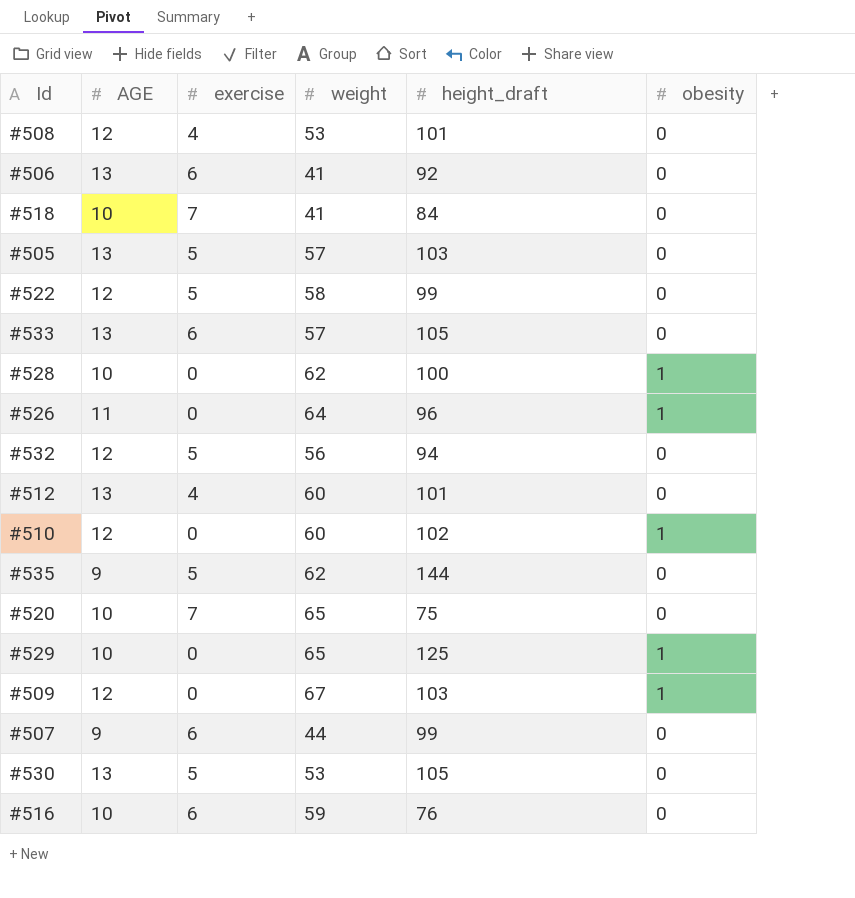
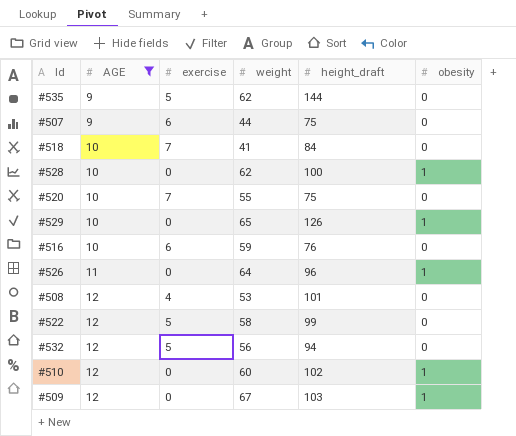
filter: none -> AGE != 13
row order: none -> AGE ascending
#507 | height_draft: 99 -> 75
#520 | weight: 65 -> 55
#529 | height_draft: 125 -> 126

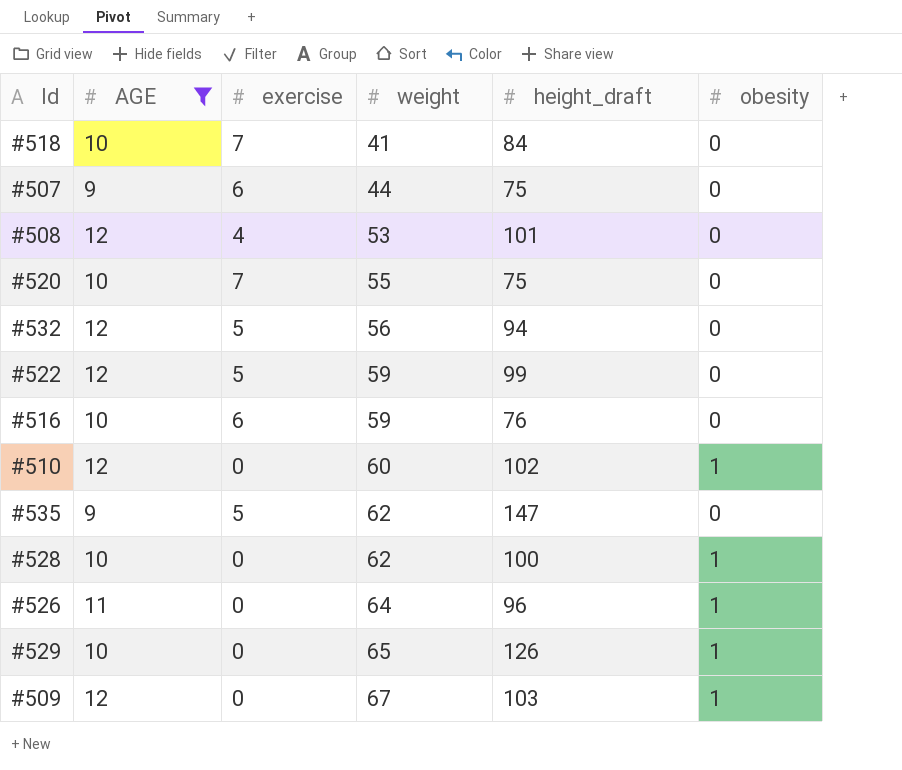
row order: AGE ascending -> weight ascending
#522 | weight: 58 -> 59
#535 | height_draft: 144 -> 147

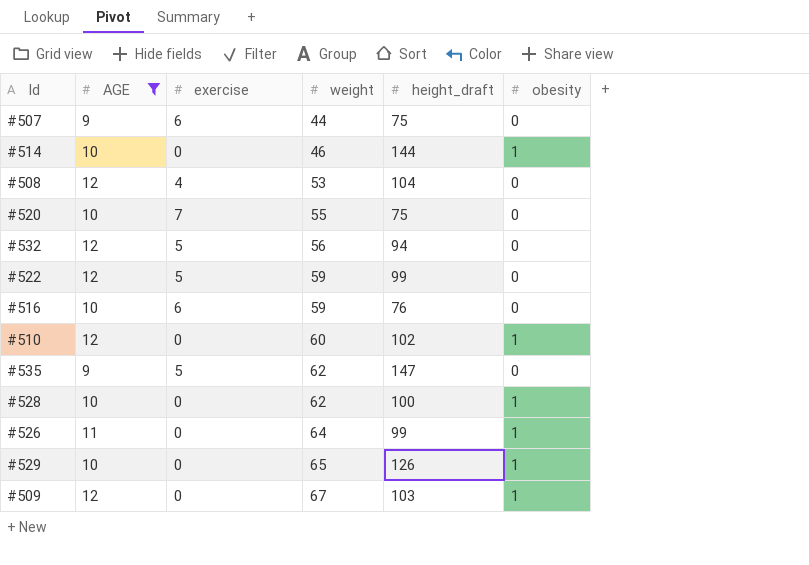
row #518: 10 | 7 | 41 | 84 | 0 -> none
row #514: none -> 10 | 0 | 46 | 144 | 1
#508 | height_draft: 101 -> 104
#526 | height_draft: 96 -> 99

